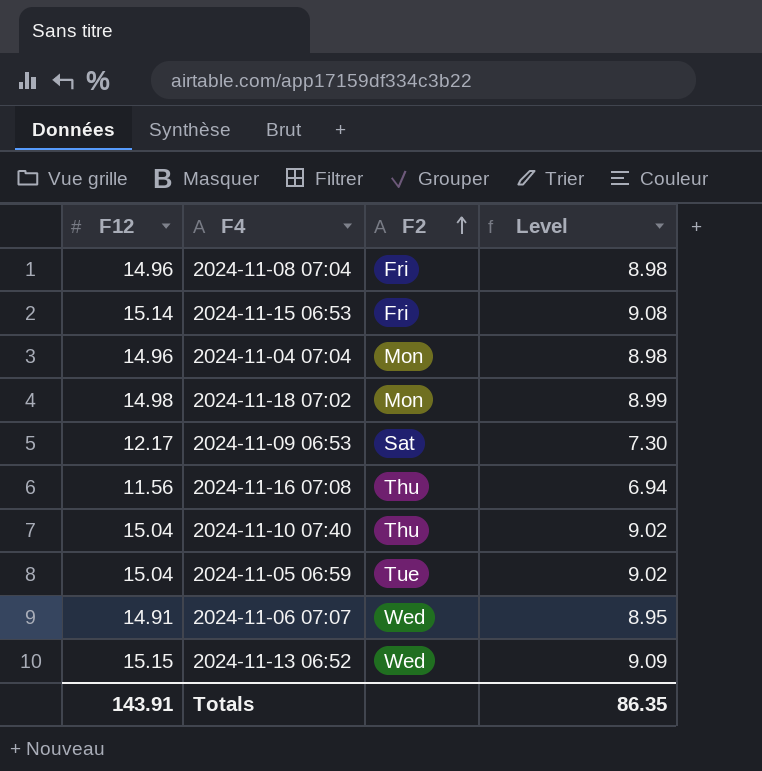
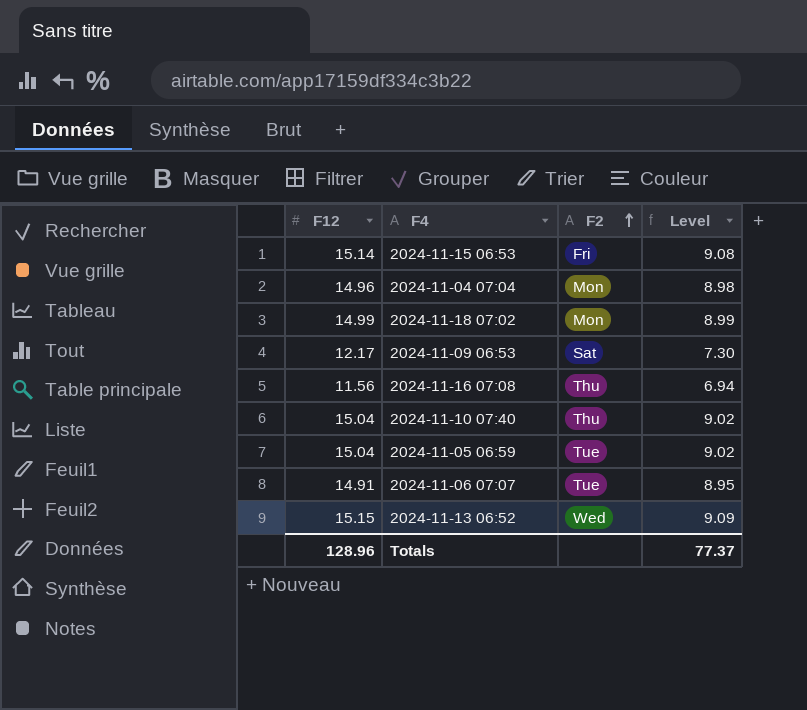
row 2024-11-08 07:04: 14.96 | Fri | 8.98 -> none
2024-11-18 07:02 | F12: 14.98 -> 14.99
2024-11-06 07:07 | F2: Wed -> Tue
Totals | F12: 143.91 -> 128.96
Totals | Level: 86.35 -> 77.37

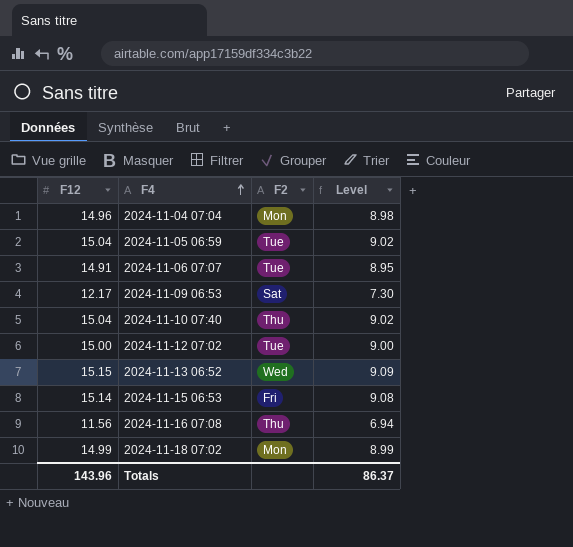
row order: F2 ascending -> F4 ascending
row 2024-11-12 07:02: none -> 15.00 | Tue | 9.00
Totals | F12: 128.96 -> 143.96
Totals | Level: 77.37 -> 86.37

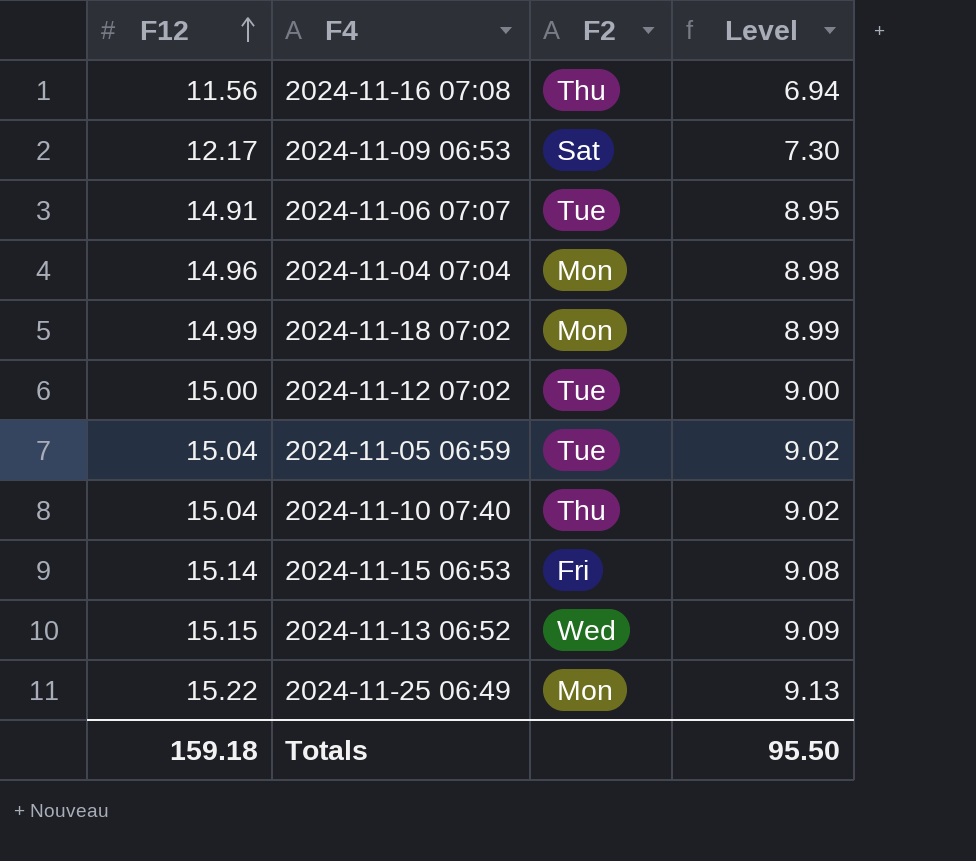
row order: F4 ascending -> F12 ascending
row 2024-11-25 06:49: none -> 15.22 | Mon | 9.13
Totals | F12: 143.96 -> 159.18
Totals | Level: 86.37 -> 95.50

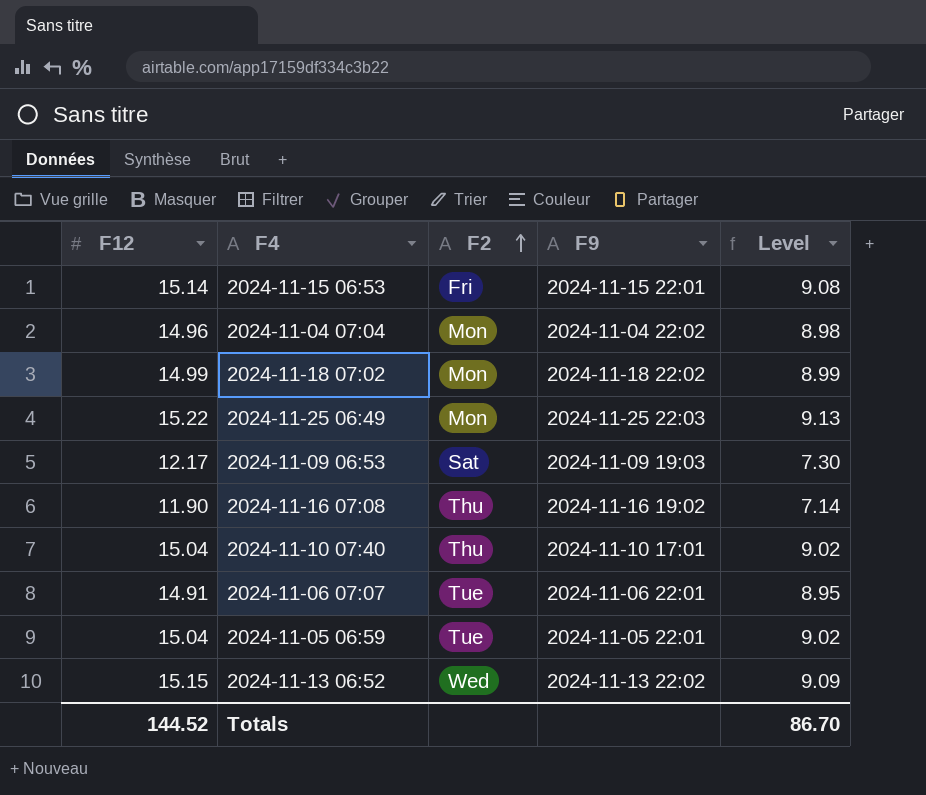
row order: F12 ascending -> F2 ascending
column F9 | position: none -> 4
row 2024-11-12 07:02: 15.00 | Tue | 9.00 -> none
2024-11-16 07:08 | F12: 11.56 -> 11.90
2024-11-16 07:08 | Level: 6.94 -> 7.14
Totals | F12: 159.18 -> 144.52
Totals | Level: 95.50 -> 86.70

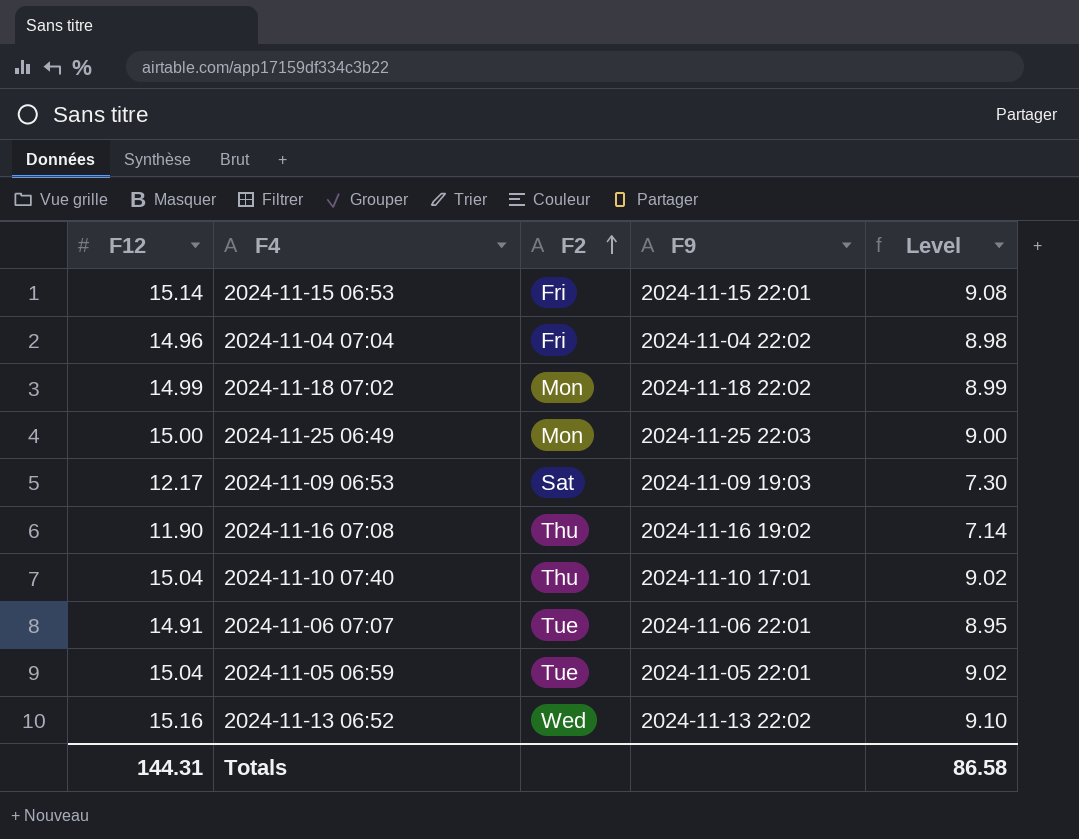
2024-11-04 07:04 | F2: Mon -> Fri
2024-11-25 06:49 | F12: 15.22 -> 15.00
2024-11-25 06:49 | Level: 9.13 -> 9.00
2024-11-13 06:52 | F12: 15.15 -> 15.16
2024-11-13 06:52 | Level: 9.09 -> 9.10
Totals | F12: 144.52 -> 144.31
Totals | Level: 86.70 -> 86.58

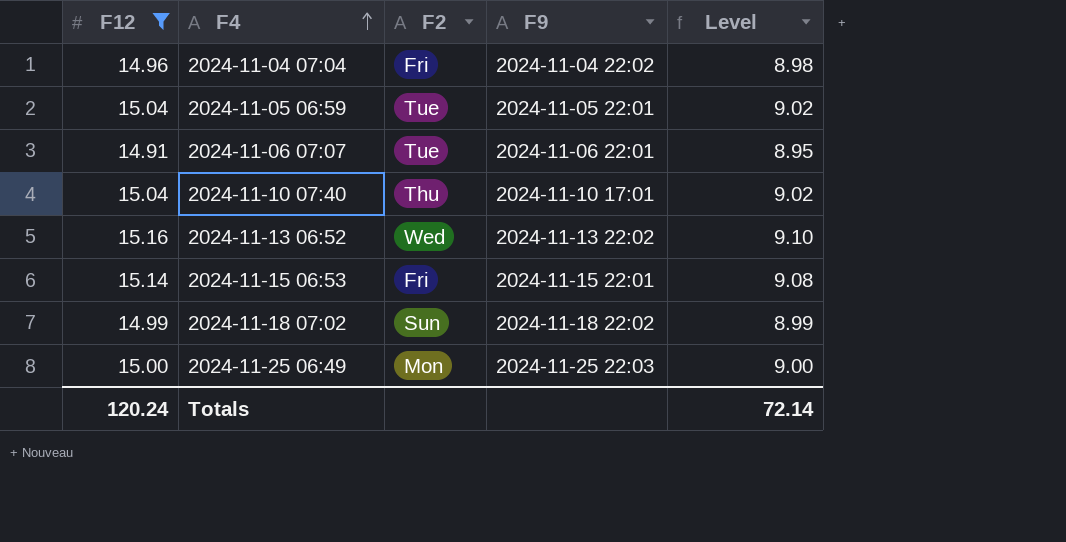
filter: none -> F12 >= 14.91
row order: F2 ascending -> F4 ascending
2024-11-18 07:02 | F2: Mon -> Sun
Totals | F12: 144.31 -> 120.24
Totals | Level: 86.58 -> 72.14

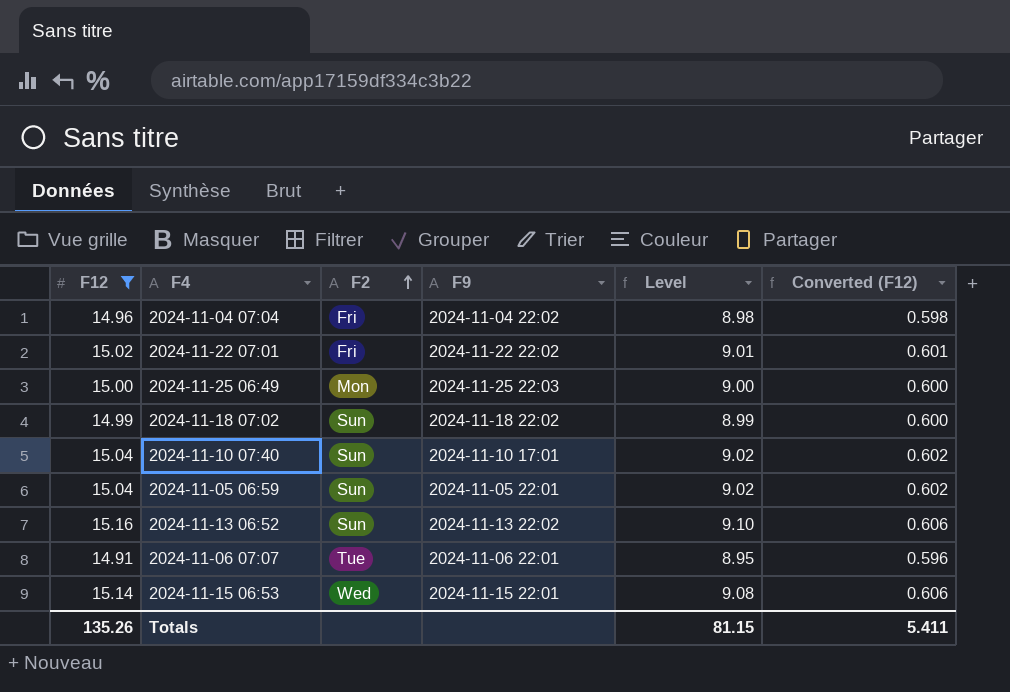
row order: F4 ascending -> F2 ascending
column Converted (F12) | formula: none -> [F12] * 0.04
row 2024-11-22 07:01: none -> 15.02 | Fri | 2024-11-22 22:02 | 9.01 | 0.601
2024-11-10 07:40 | F2: Thu -> Sun
2024-11-05 06:59 | F2: Tue -> Sun
2024-11-13 06:52 | F2: Wed -> Sun
2024-11-15 06:53 | F2: Fri -> Wed
Totals | F12: 120.24 -> 135.26
Totals | Level: 72.14 -> 81.15

